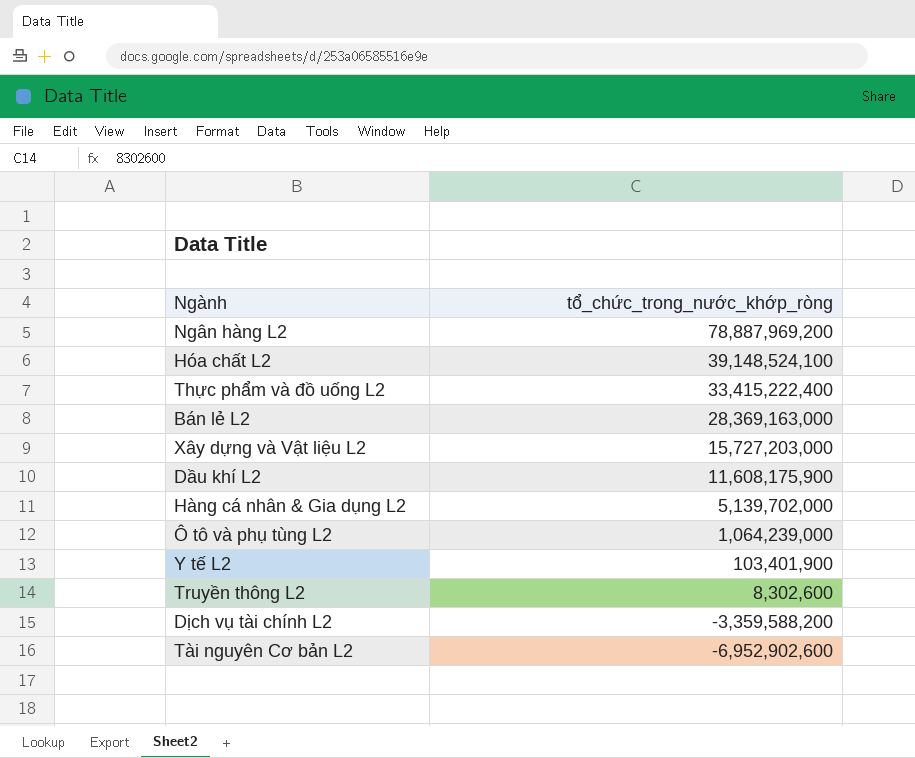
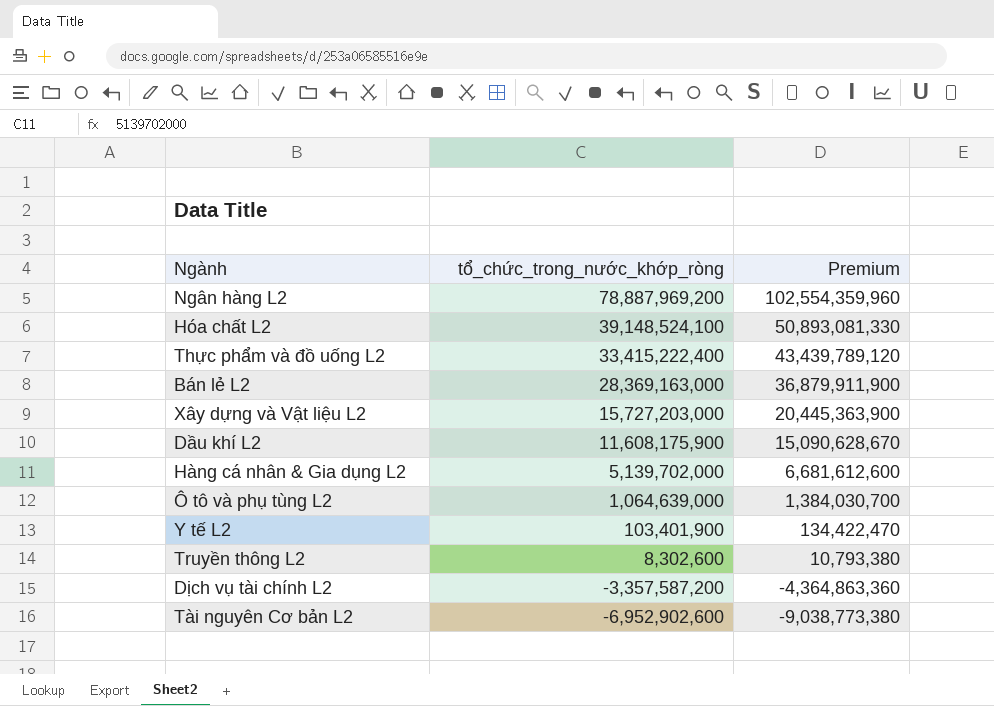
column Premium | formula: none -> [tổ_chức_trong_nước_khớp_ròng] * 1.3
Ô tô và phụ tùng L2 | tổ_chức_trong_nước_khớp_ròng: 1,064,239,000 -> 1,064,639,000
Dịch vụ tài chính L2 | tổ_chức_trong_nước_khớp_ròng: -3,359,588,200 -> -3,357,587,200

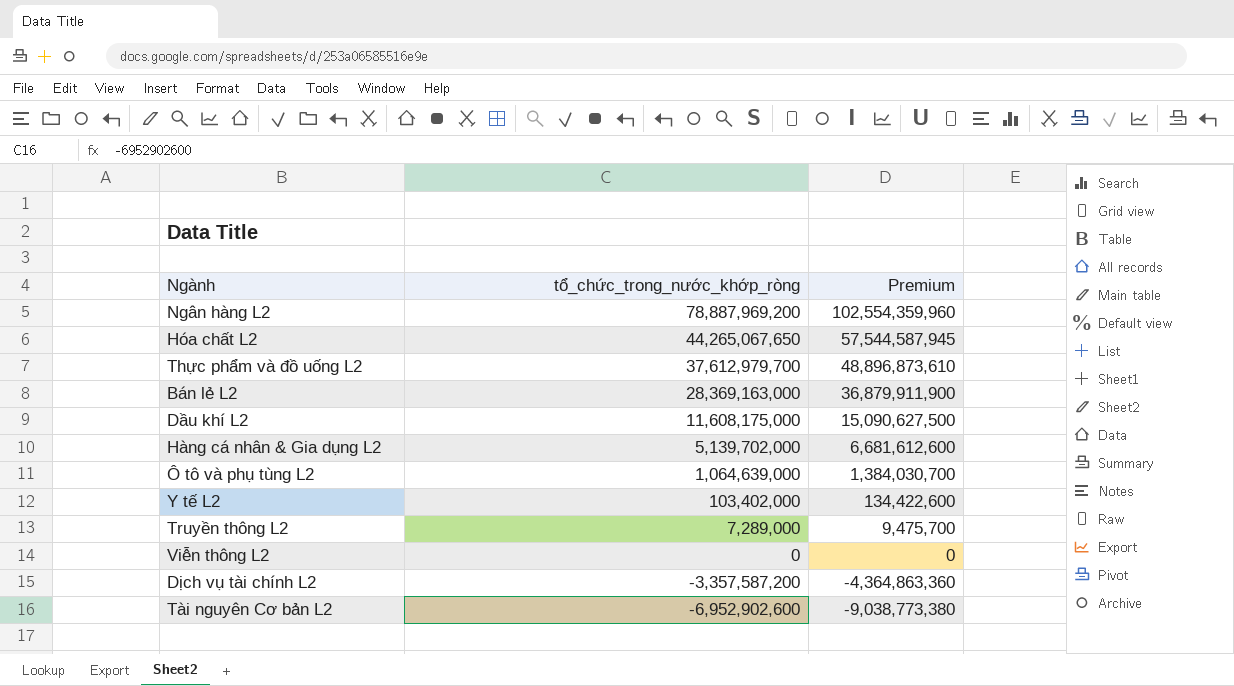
row Xây dựng và Vật liệu L2: 15,727,203,000 | 20,445,363,900 -> none
Hóa chất L2 | tổ_chức_trong_nước_khớp_ròng: 39,148,524,100 -> 44,265,067,650
Hóa chất L2 | Premium: 50,893,081,330 -> 57,544,587,945
Thực phẩm và đồ uống L2 | tổ_chức_trong_nước_khớp_ròng: 33,415,222,400 -> 37,612,979,700
Thực phẩm và đồ uống L2 | Premium: 43,439,789,120 -> 48,896,873,610
Dầu khí L2 | tổ_chức_trong_nước_khớp_ròng: 11,608,175,900 -> 11,608,175,000
Dầu khí L2 | Premium: 15,090,628,670 -> 15,090,627,500
Y tế L2 | tổ_chức_trong_nước_khớp_ròng: 103,401,900 -> 103,402,000
Y tế L2 | Premium: 134,422,470 -> 134,422,600
Truyền thông L2 | tổ_chức_trong_nước_khớp_ròng: 8,302,600 -> 7,289,000
Truyền thông L2 | Premium: 10,793,380 -> 9,475,700
row Viễn thông L2: none -> 0 | 0

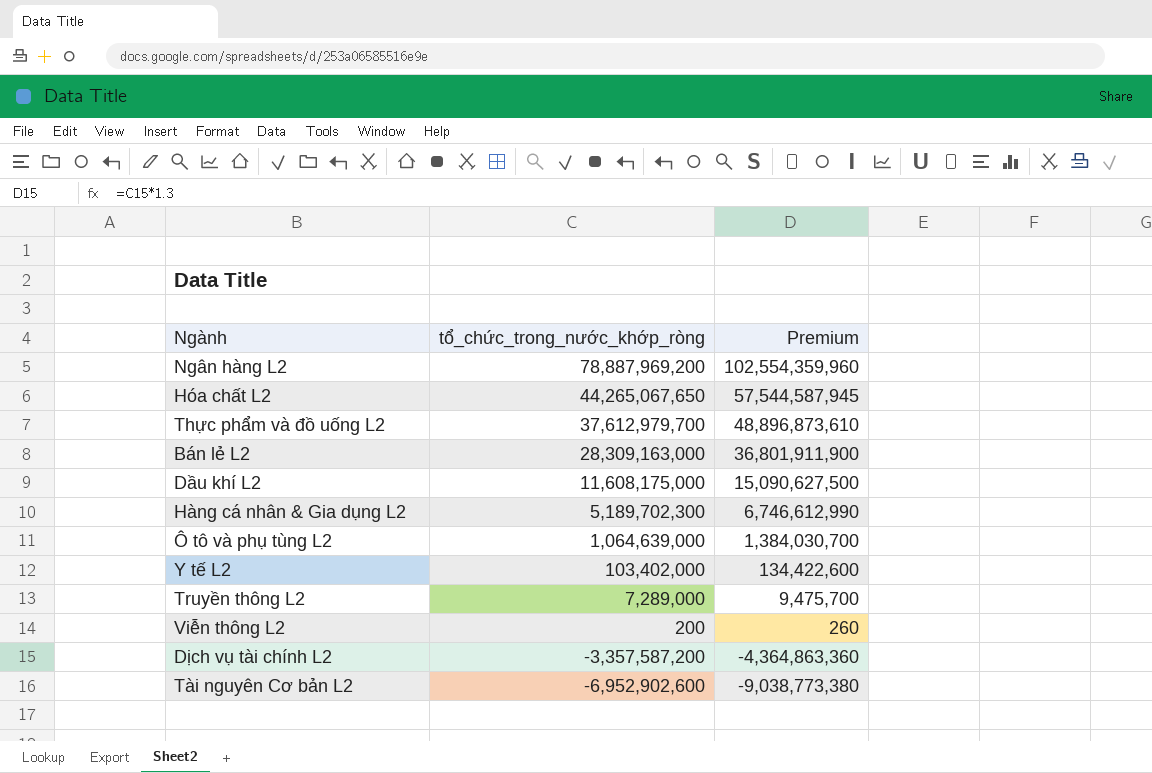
Bán lẻ L2 | tổ_chức_trong_nước_khớp_ròng: 28,369,163,000 -> 28,309,163,000
Bán lẻ L2 | Premium: 36,879,911,900 -> 36,801,911,900
Hàng cá nhân & Gia dụng L2 | tổ_chức_trong_nước_khớp_ròng: 5,139,702,000 -> 5,189,702,300
Hàng cá nhân & Gia dụng L2 | Premium: 6,681,612,600 -> 6,746,612,990
Viễn thông L2 | tổ_chức_trong_nước_khớp_ròng: 0 -> 200
Viễn thông L2 | Premium: 0 -> 260

